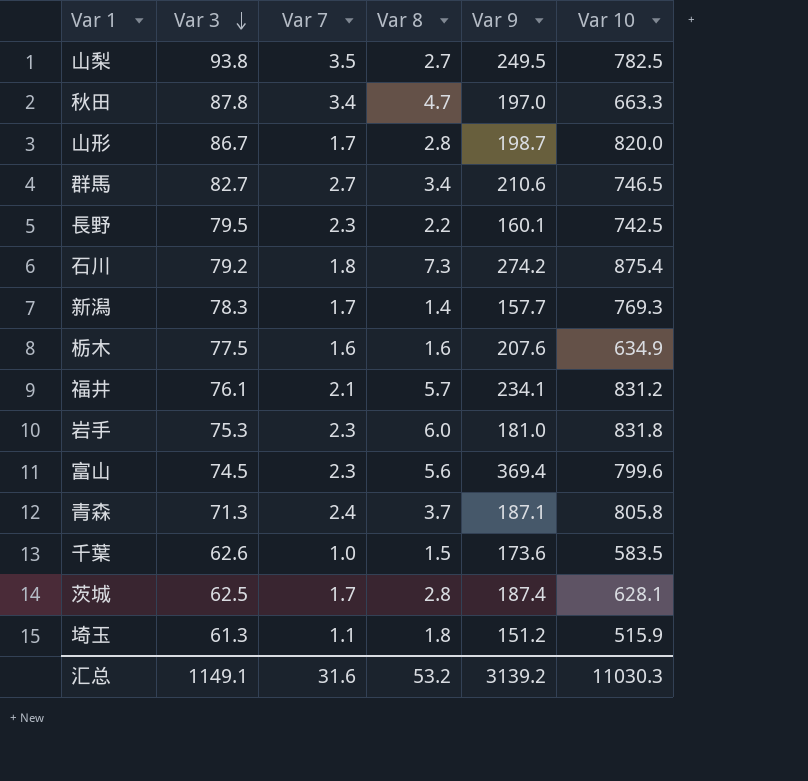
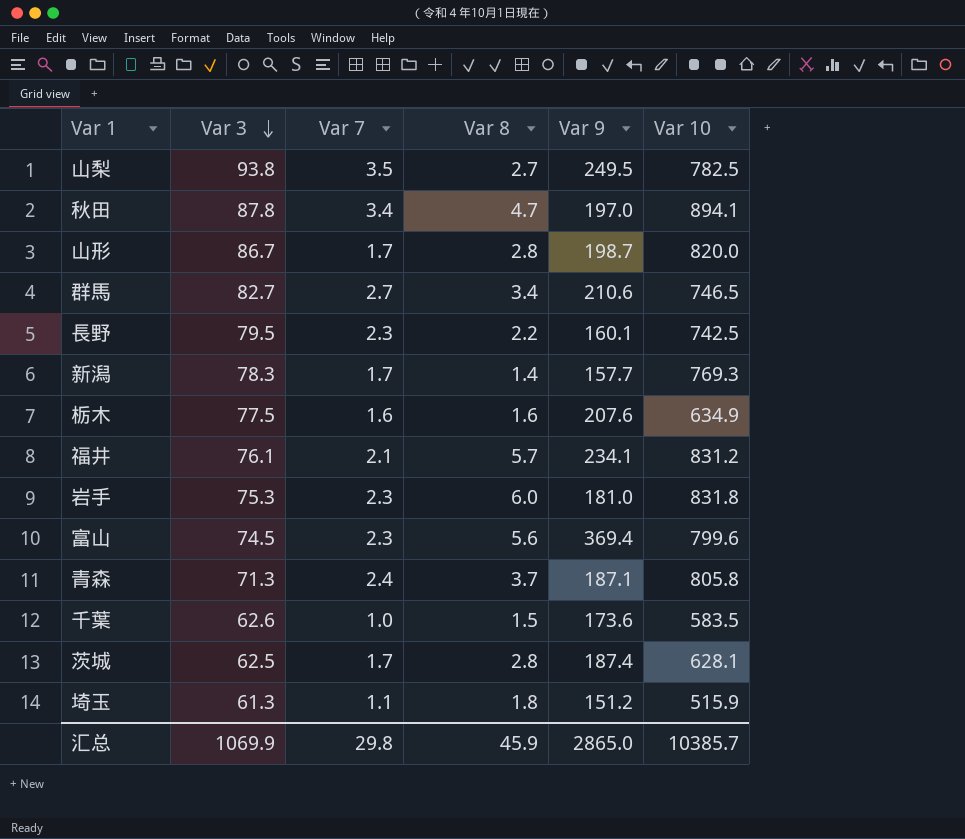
row 石川: 79.2 | 1.8 | 7.3 | 274.2 | 875.4 -> none
秋田 | Var 10: 663.3 -> 894.1
汇总 | Var 3: 1149.1 -> 1069.9
汇总 | Var 7: 31.6 -> 29.8
汇总 | Var 8: 53.2 -> 45.9
汇总 | Var 9: 3139.2 -> 2865.0
汇总 | Var 10: 11030.3 -> 10385.7

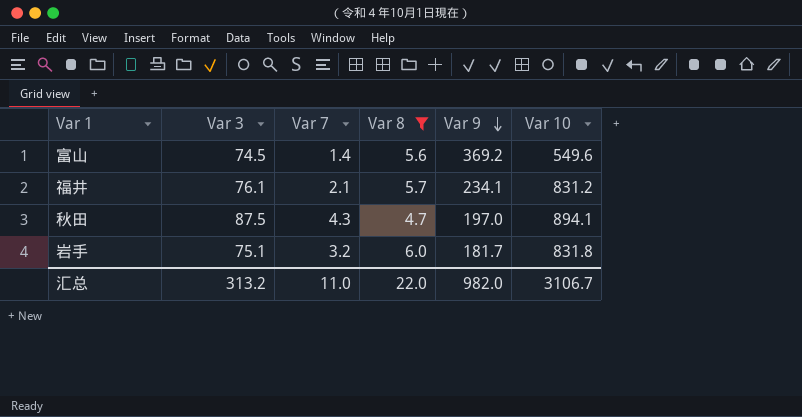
filter: none -> Var 8 >= 4.7
row order: Var 3 descending -> Var 9 descending
富山 | Var 7: 2.3 -> 1.4
富山 | Var 9: 369.4 -> 369.2
富山 | Var 10: 799.6 -> 549.6
秋田 | Var 3: 87.8 -> 87.5
秋田 | Var 7: 3.4 -> 4.3
岩手 | Var 3: 75.3 -> 75.1
岩手 | Var 7: 2.3 -> 3.2
岩手 | Var 9: 181.0 -> 181.7
汇总 | Var 3: 1069.9 -> 313.2
汇总 | Var 7: 29.8 -> 11.0
汇总 | Var 8: 45.9 -> 22.0
汇总 | Var 9: 2865.0 -> 982.0
汇总 | Var 10: 10385.7 -> 3106.7

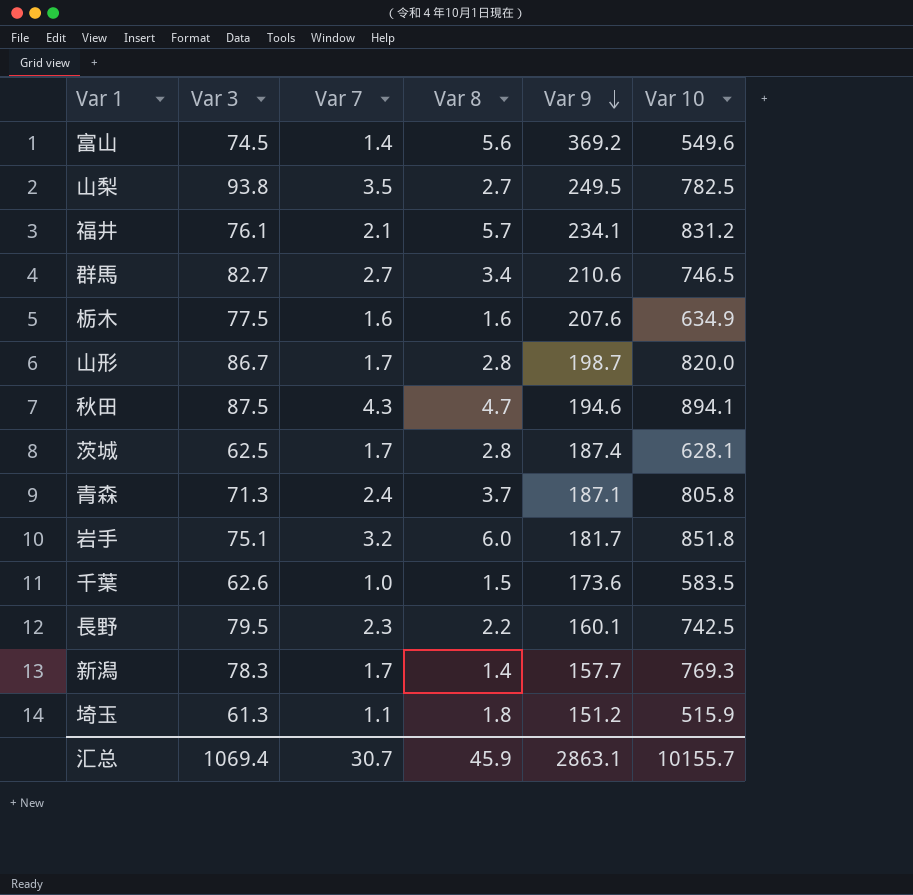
filter: Var 8 >= 4.7 -> none
秋田 | Var 9: 197.0 -> 194.6
岩手 | Var 10: 831.8 -> 851.8
汇总 | Var 3: 313.2 -> 1069.4
汇总 | Var 7: 11.0 -> 30.7
汇总 | Var 8: 22.0 -> 45.9
汇总 | Var 9: 982.0 -> 2863.1
汇总 | Var 10: 3106.7 -> 10155.7

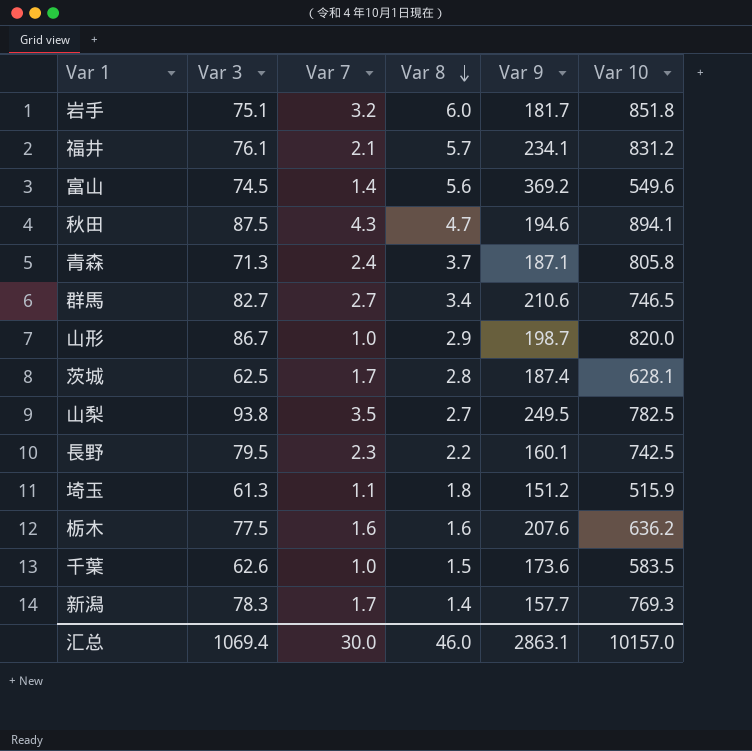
row order: Var 9 descending -> Var 8 descending
山形 | Var 7: 1.7 -> 1.0
山形 | Var 8: 2.8 -> 2.9
栃木 | Var 10: 634.9 -> 636.2
汇总 | Var 7: 30.7 -> 30.0
汇总 | Var 8: 45.9 -> 46.0
汇总 | Var 10: 10155.7 -> 10157.0

